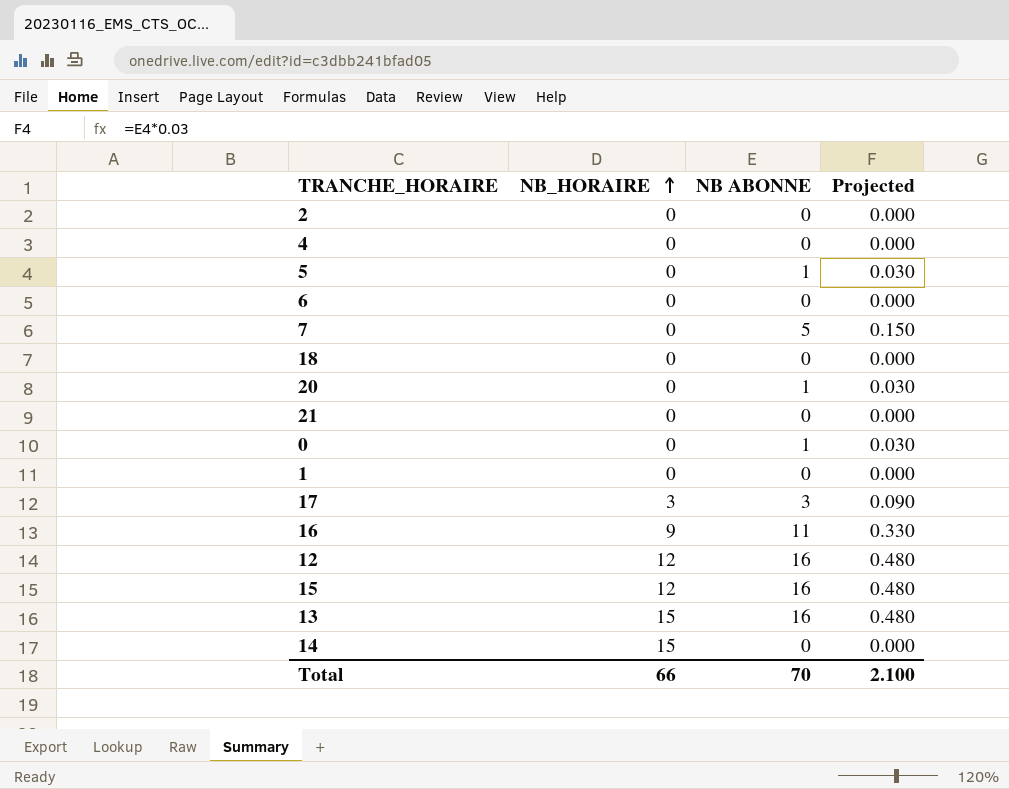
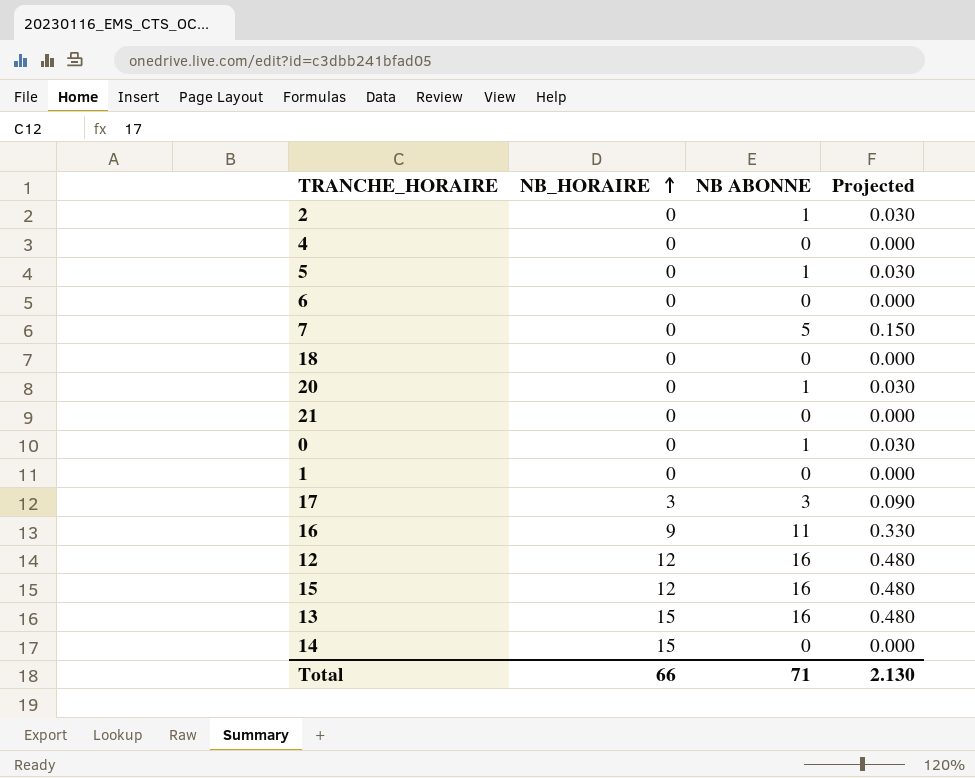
2 | NB ABONNE: 0 -> 1
2 | Projected: 0.000 -> 0.030
Total | NB ABONNE: 70 -> 71
Total | Projected: 2.100 -> 2.130

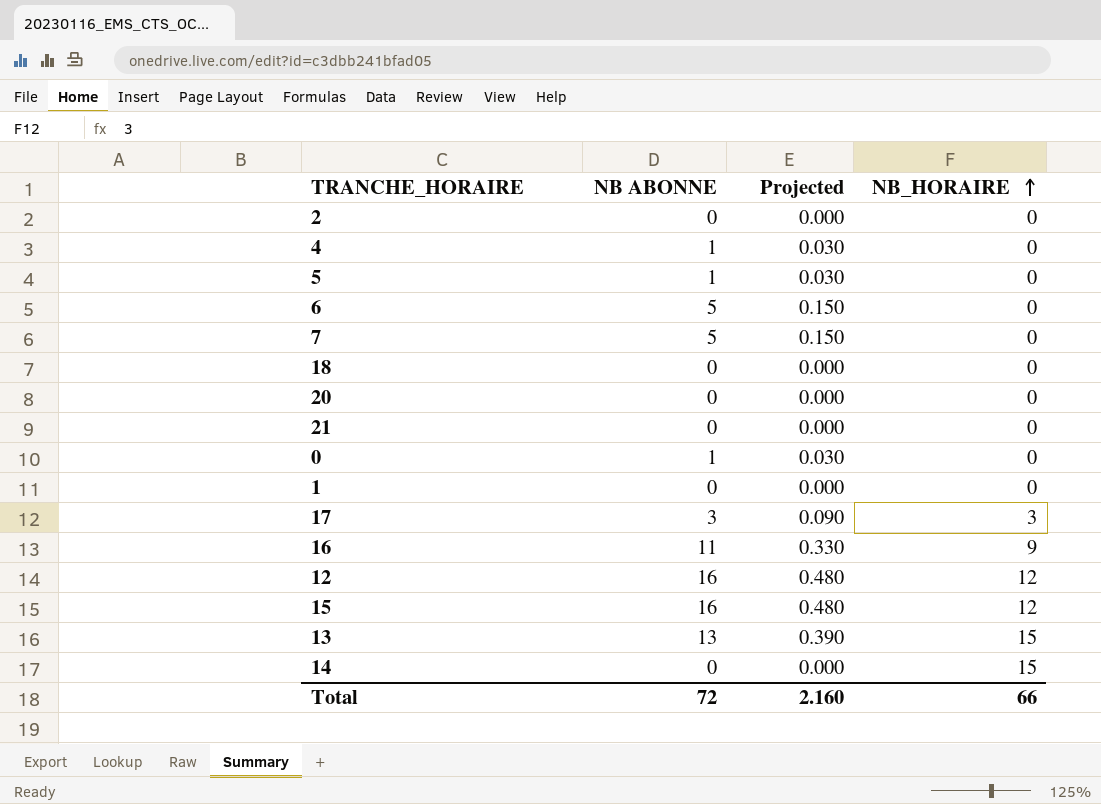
column NB_HORAIRE | position: 2 -> 4
2 | NB ABONNE: 1 -> 0
2 | Projected: 0.030 -> 0.000
4 | NB ABONNE: 0 -> 1
4 | Projected: 0.000 -> 0.030
6 | NB ABONNE: 0 -> 5
6 | Projected: 0.000 -> 0.150
20 | NB ABONNE: 1 -> 0
20 | Projected: 0.030 -> 0.000
13 | NB ABONNE: 16 -> 13
13 | Projected: 0.480 -> 0.390
Total | NB ABONNE: 71 -> 72
Total | Projected: 2.130 -> 2.160

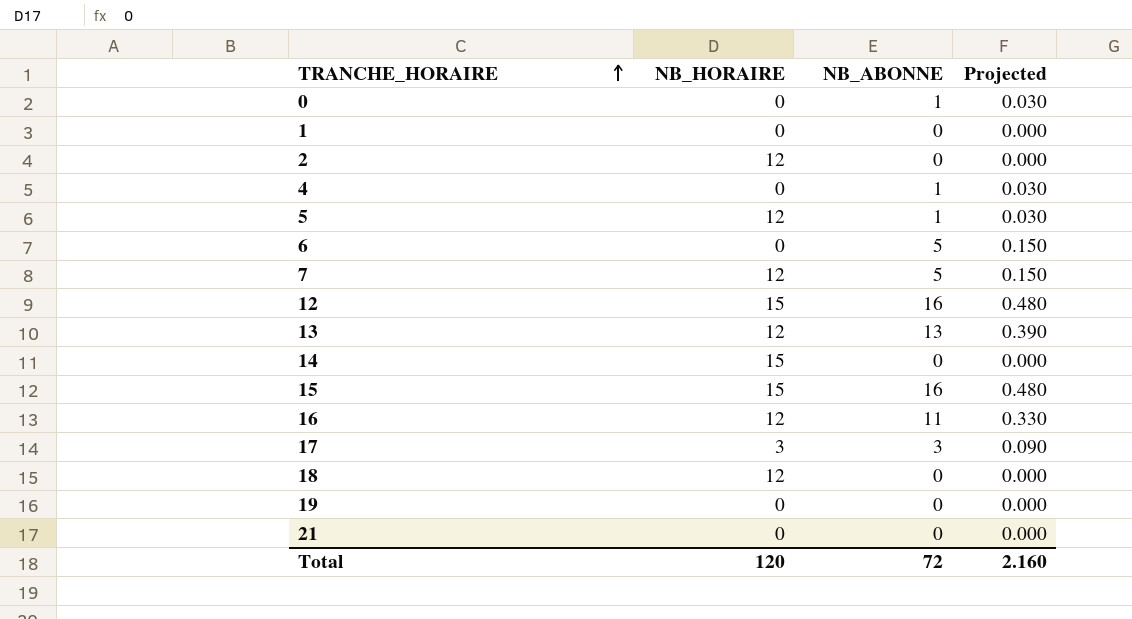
row order: NB_HORAIRE ascending -> TRANCHE_HORAIRE ascending
column NB_HORAIRE | position: 4 -> 2
column name: NB ABONNE -> NB_ABONNE
row 20: 0 | 0.000 | 0 -> none
2 | NB_HORAIRE: 0 -> 12
5 | NB_HORAIRE: 0 -> 12
7 | NB_HORAIRE: 0 -> 12
12 | NB_HORAIRE: 12 -> 15
13 | NB_HORAIRE: 15 -> 12
15 | NB_HORAIRE: 12 -> 15
16 | NB_HORAIRE: 9 -> 12
18 | NB_HORAIRE: 0 -> 12
row 19: none -> 0 | 0 | 0.000
Total | NB_HORAIRE: 66 -> 120

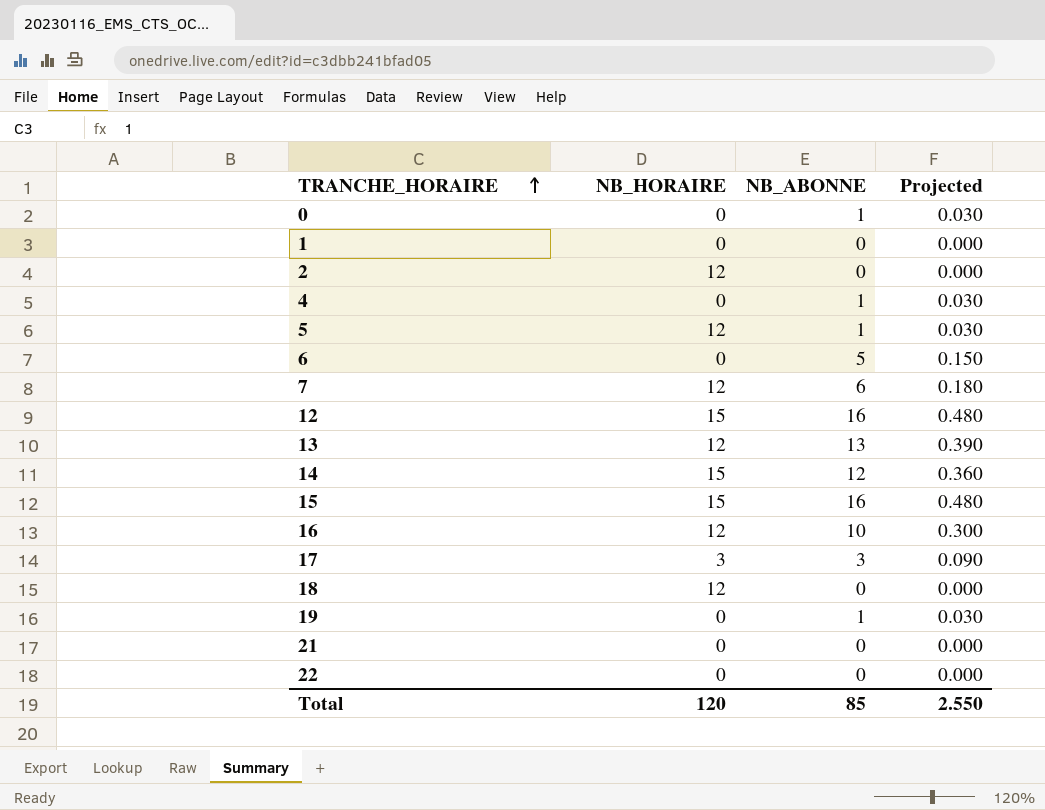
7 | NB_ABONNE: 5 -> 6
7 | Projected: 0.150 -> 0.180
14 | NB_ABONNE: 0 -> 12
14 | Projected: 0.000 -> 0.360
16 | NB_ABONNE: 11 -> 10
16 | Projected: 0.330 -> 0.300
19 | NB_ABONNE: 0 -> 1
19 | Projected: 0.000 -> 0.030
row 22: none -> 0 | 0 | 0.000
Total | NB_ABONNE: 72 -> 85
Total | Projected: 2.160 -> 2.550

